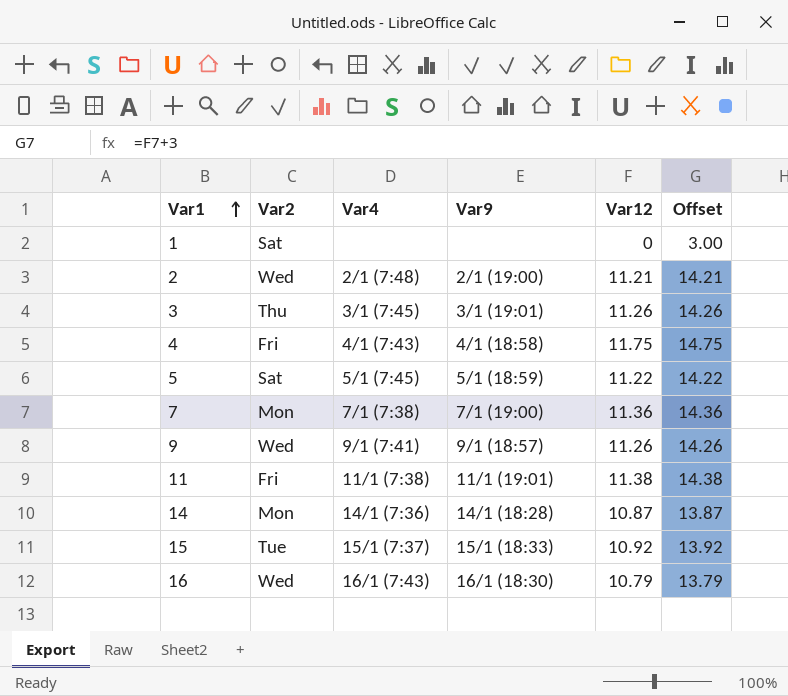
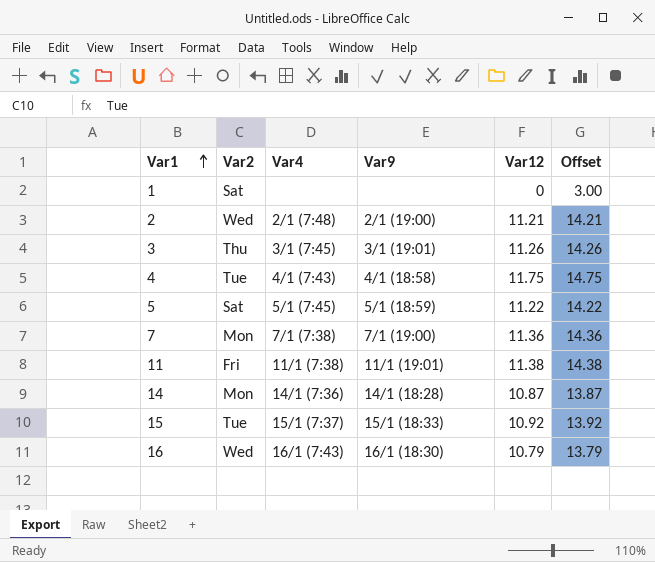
row 9: Wed | 9/1 (7:41) | 9/1 (18:57) | 11.26 | 14.26 -> none
4 | Var2: Fri -> Tue

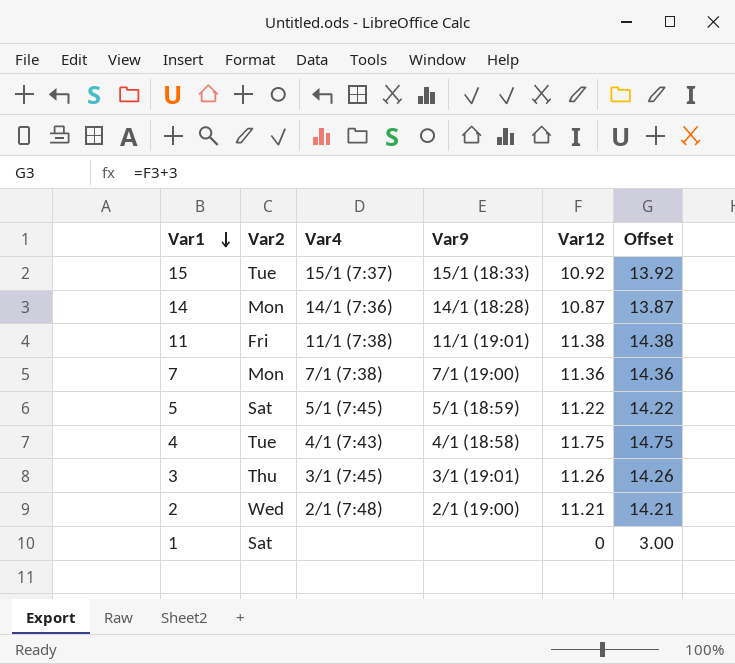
row order: Var1 ascending -> Var1 descending
row 16: Wed | 16/1 (7:43) | 16/1 (18:30) | 10.79 | 13.79 -> none

